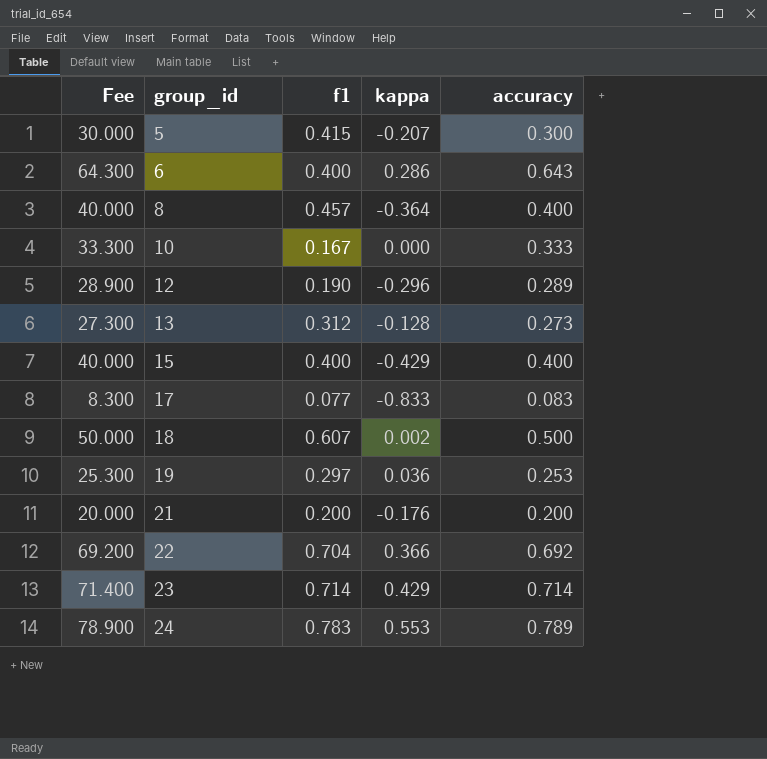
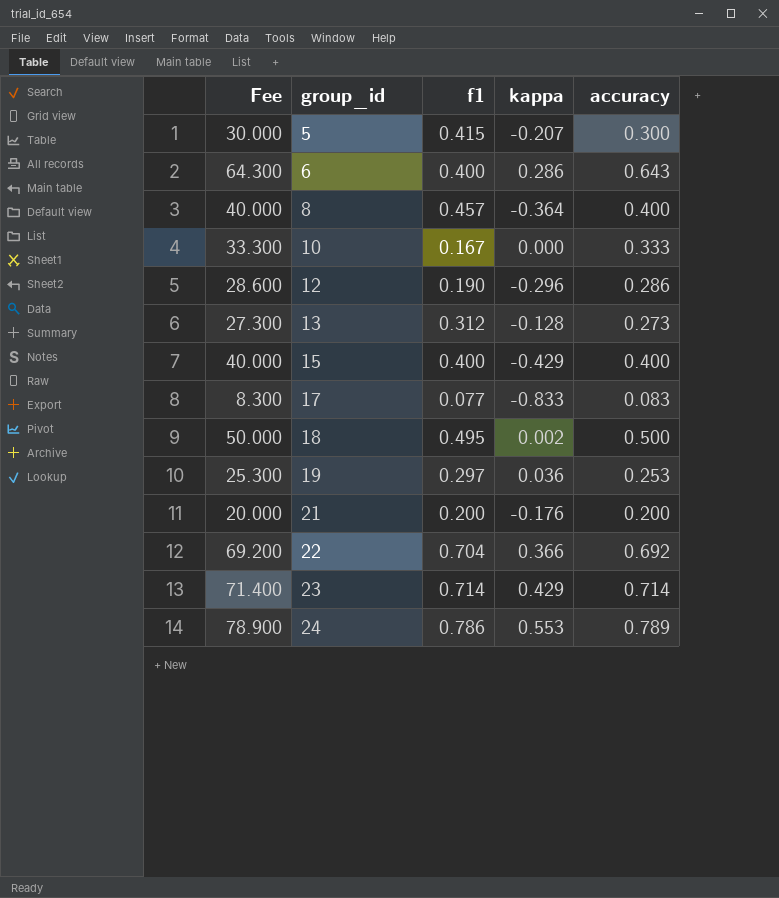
12 | Fee: 28.900 -> 28.600
12 | accuracy: 0.289 -> 0.286
18 | f1: 0.607 -> 0.495
24 | f1: 0.783 -> 0.786

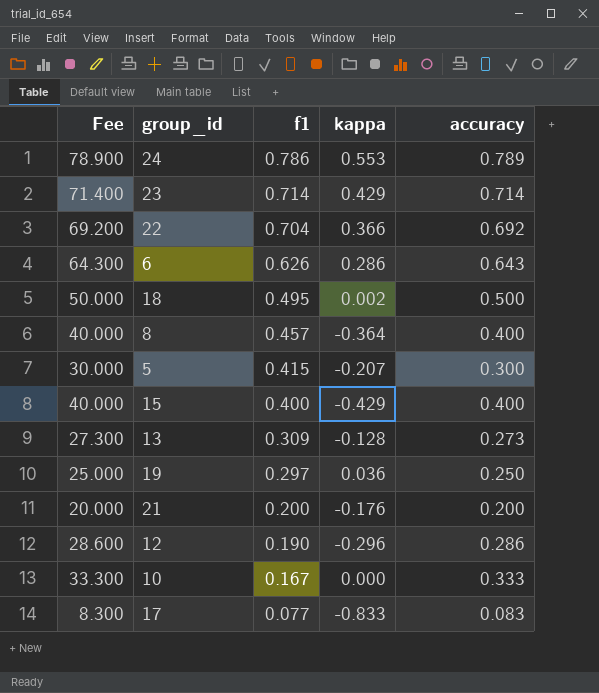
row order: group_id ascending -> f1 descending
6 | f1: 0.400 -> 0.626
13 | f1: 0.312 -> 0.309
19 | Fee: 25.300 -> 25.000
19 | accuracy: 0.253 -> 0.250

